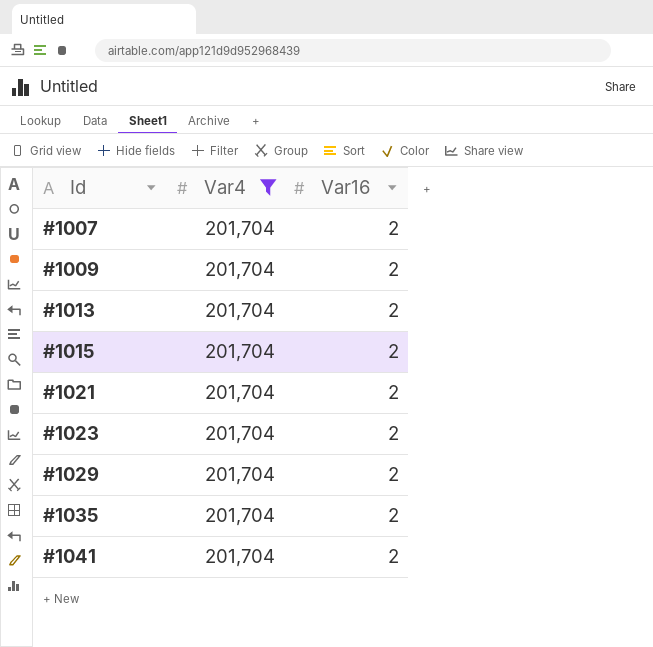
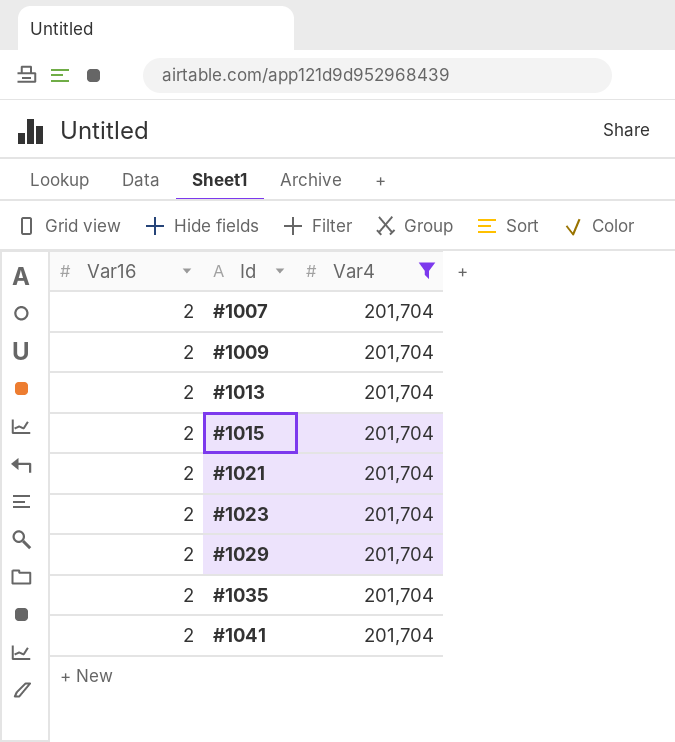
column Var16 | position: 3 -> 1

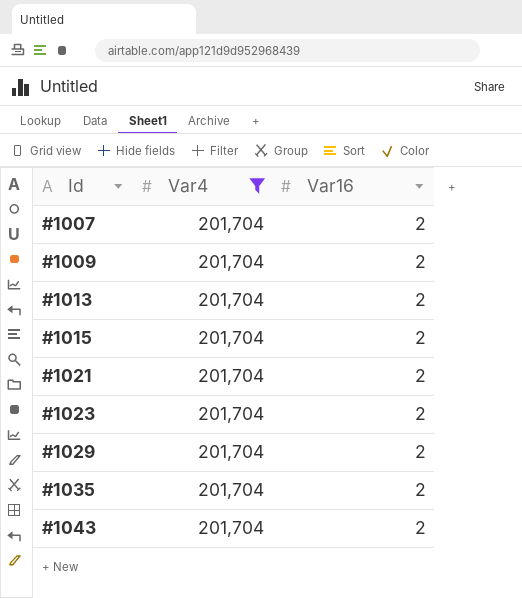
column Var16 | position: 1 -> 3
row #1041: 2 | 201,704 -> none
row #1043: none -> 201,704 | 2

